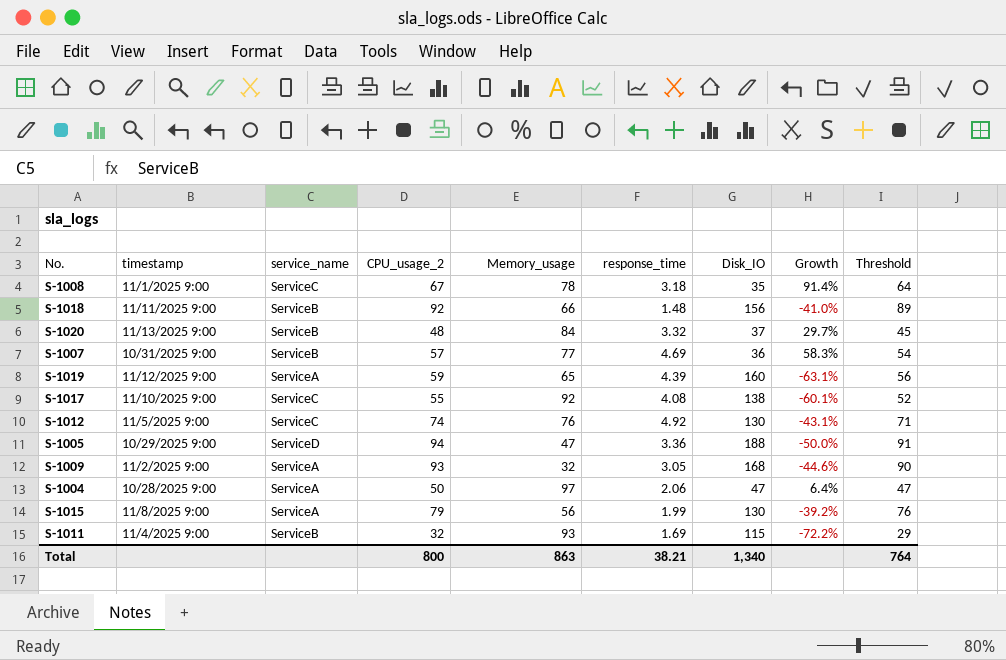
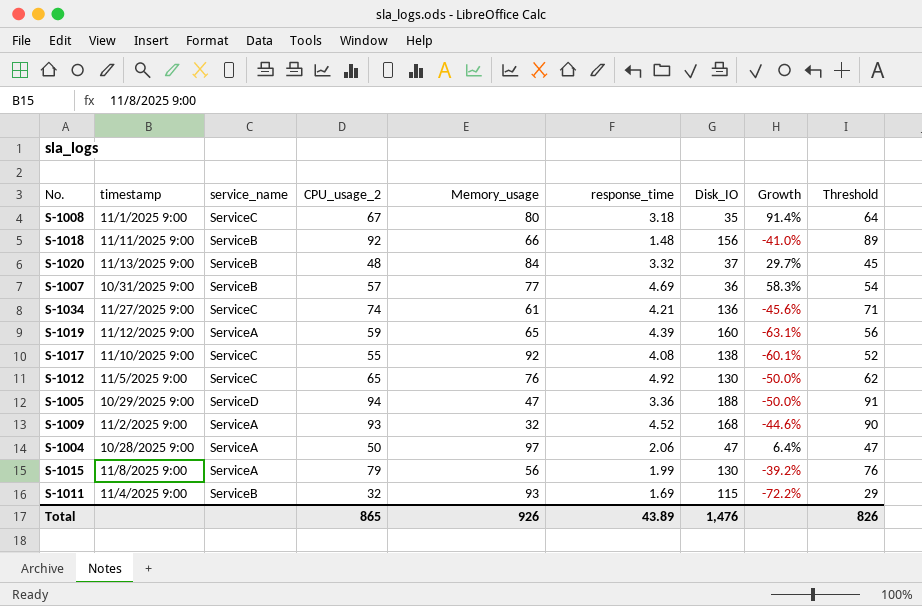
S-1008 | Memory_usage: 78 -> 80
row S-1034: none -> 11/27/2025 9:00 | ServiceC | 74 | 61 | 4.21 | 136 | -45.6% | 71
S-1012 | CPU_usage_2: 74 -> 65
S-1012 | Growth: -43.1% -> -50.0%
S-1012 | Threshold: 71 -> 62
S-1009 | response_time: 3.05 -> 4.52
Total | CPU_usage_2: 800 -> 865
Total | Memory_usage: 863 -> 926
Total | response_time: 38.21 -> 43.89
Total | Disk_IO: 1,340 -> 1,476
Total | Threshold: 764 -> 826

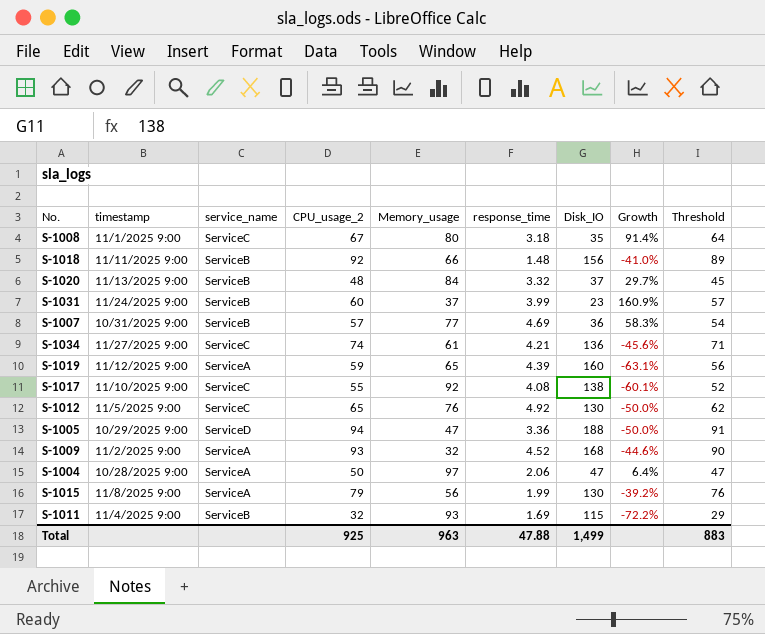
row S-1031: none -> 11/24/2025 9:00 | ServiceB | 60 | 37 | 3.99 | 23 | 160.9% | 57
Total | CPU_usage_2: 865 -> 925
Total | Memory_usage: 926 -> 963
Total | response_time: 43.89 -> 47.88
Total | Disk_IO: 1,476 -> 1,499
Total | Threshold: 826 -> 883

